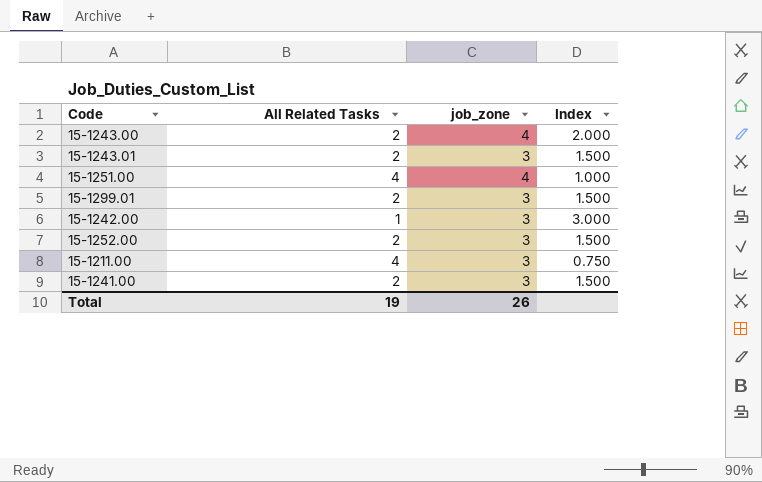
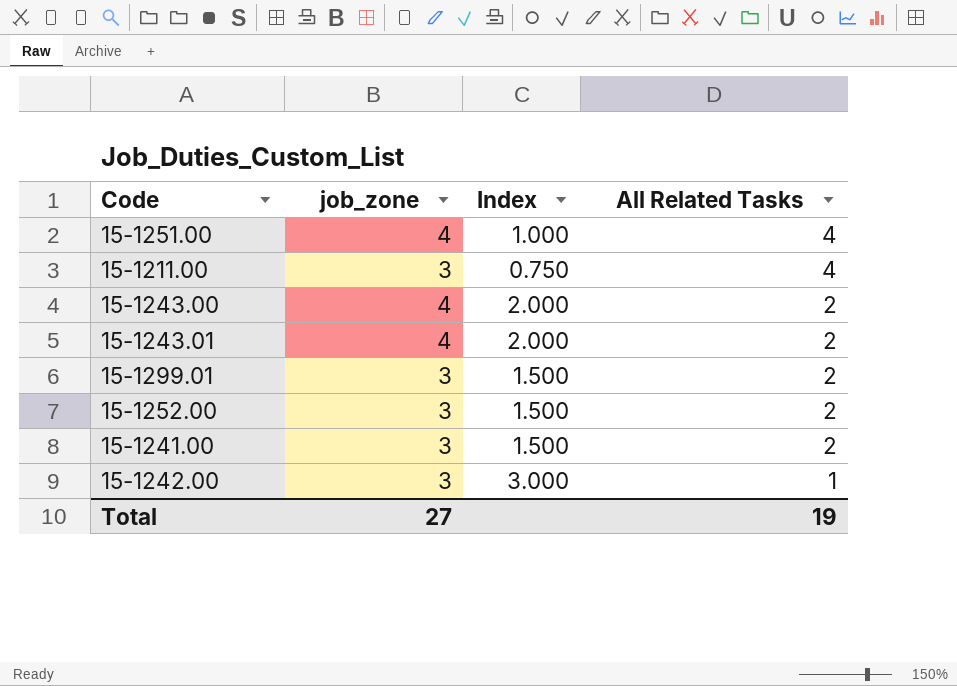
row order: none -> All Related Tasks descending
column All Related Tasks | position: 2 -> 4
15-1243.01 | job_zone: 3 -> 4
15-1243.01 | Index: 1.500 -> 2.000
Total | job_zone: 26 -> 27

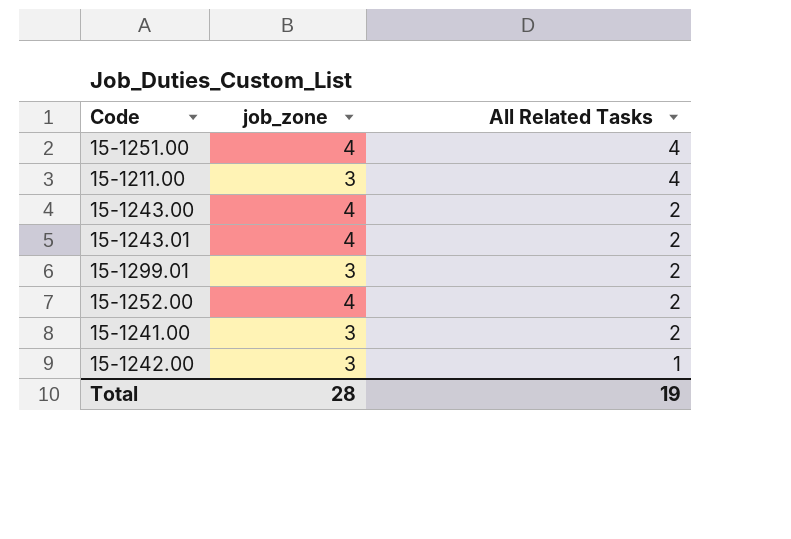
column Index | formula: [job_zone] / [All Related Tasks] -> none
15-1252.00 | job_zone: 3 -> 4
Total | job_zone: 27 -> 28

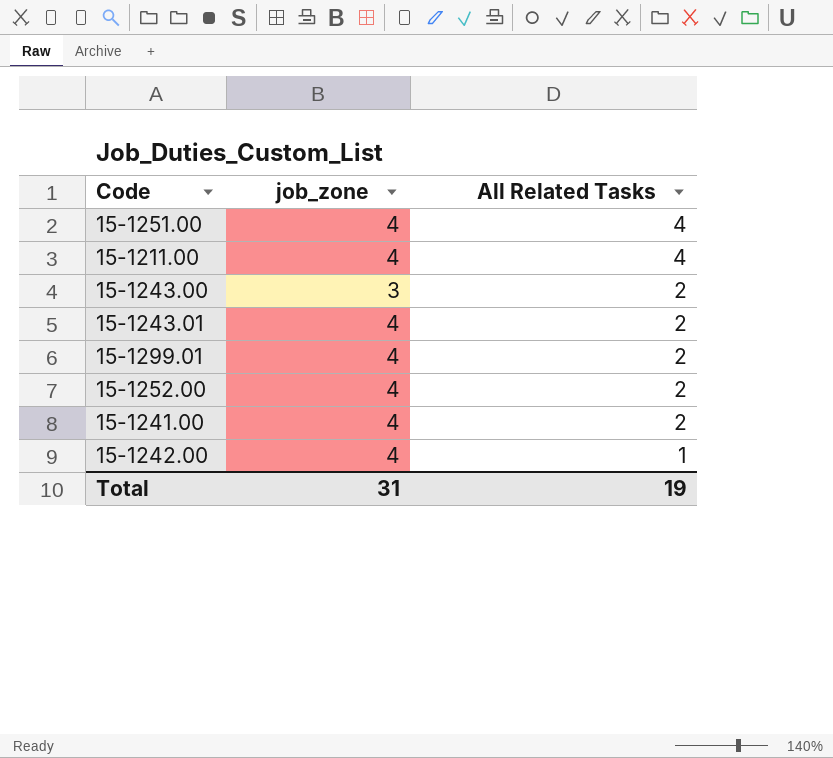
15-1211.00 | job_zone: 3 -> 4
15-1243.00 | job_zone: 4 -> 3
15-1299.01 | job_zone: 3 -> 4
15-1241.00 | job_zone: 3 -> 4
15-1242.00 | job_zone: 3 -> 4
Total | job_zone: 28 -> 31

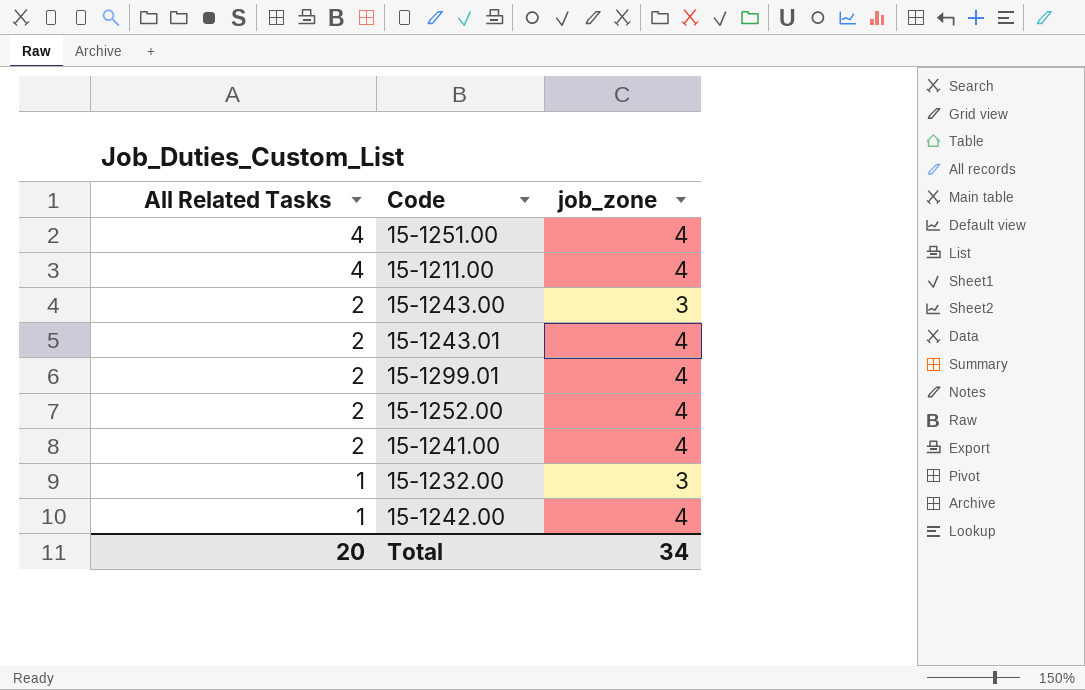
column All Related Tasks | position: 3 -> 1
row 15-1232.00: none -> 1 | 3
Total | All Related Tasks: 19 -> 20
Total | job_zone: 31 -> 34

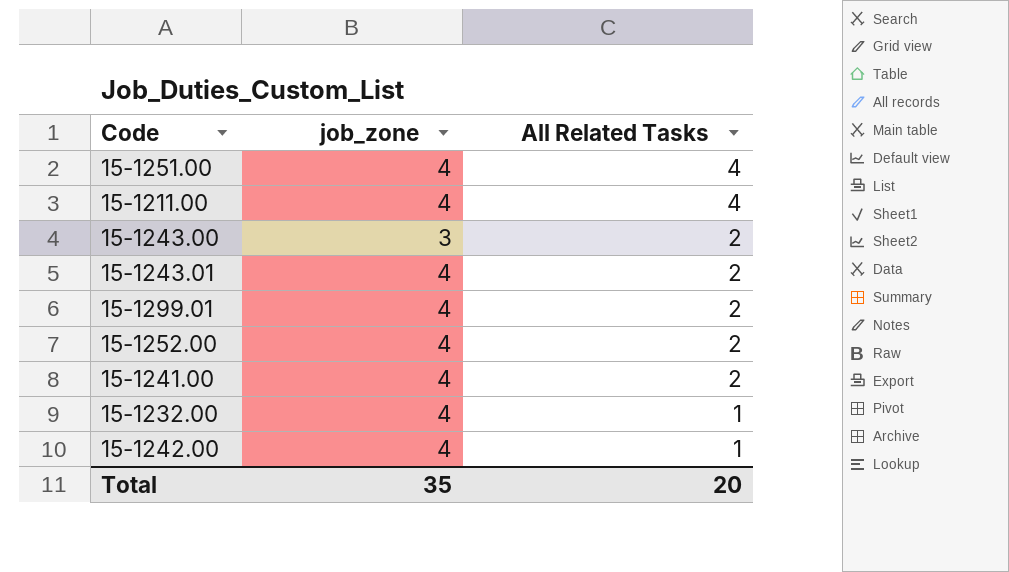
column All Related Tasks | position: 1 -> 3
15-1232.00 | job_zone: 3 -> 4
Total | job_zone: 34 -> 35

